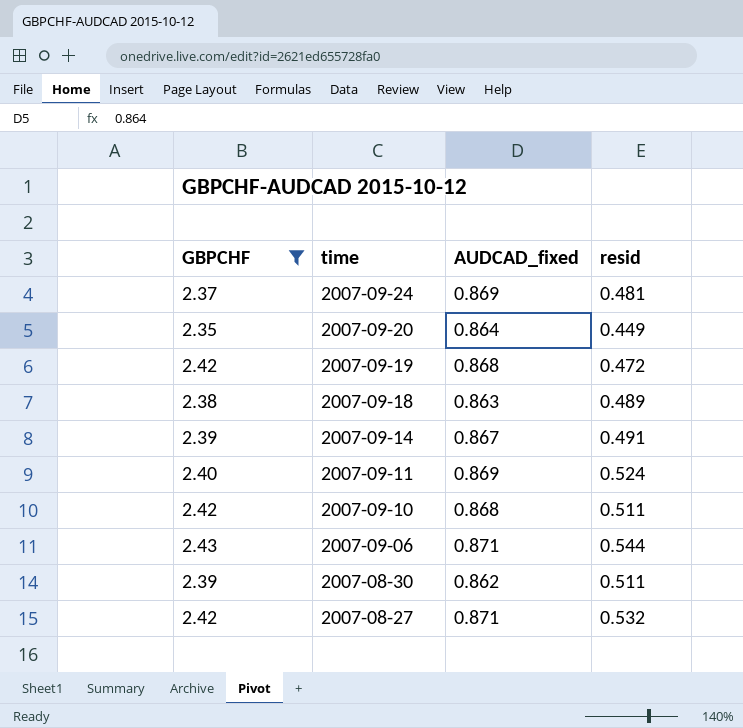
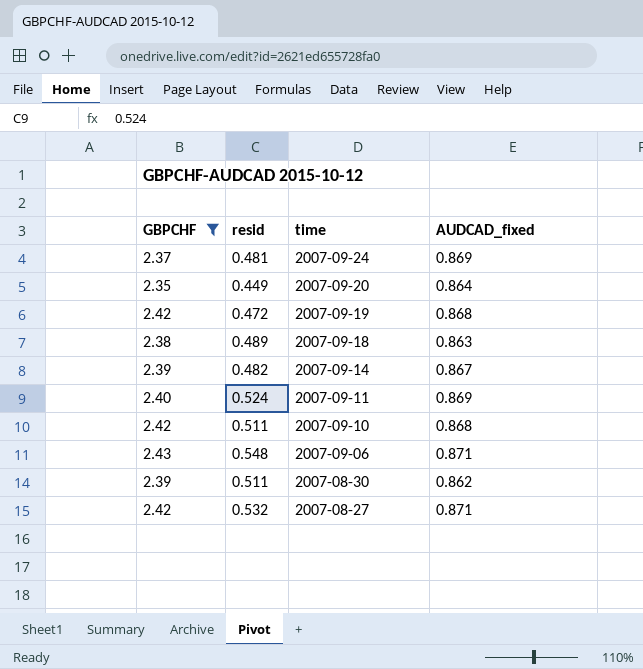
column resid | position: 4 -> 2
2007-09-14 | resid: 0.491 -> 0.482
2007-09-06 | resid: 0.544 -> 0.548

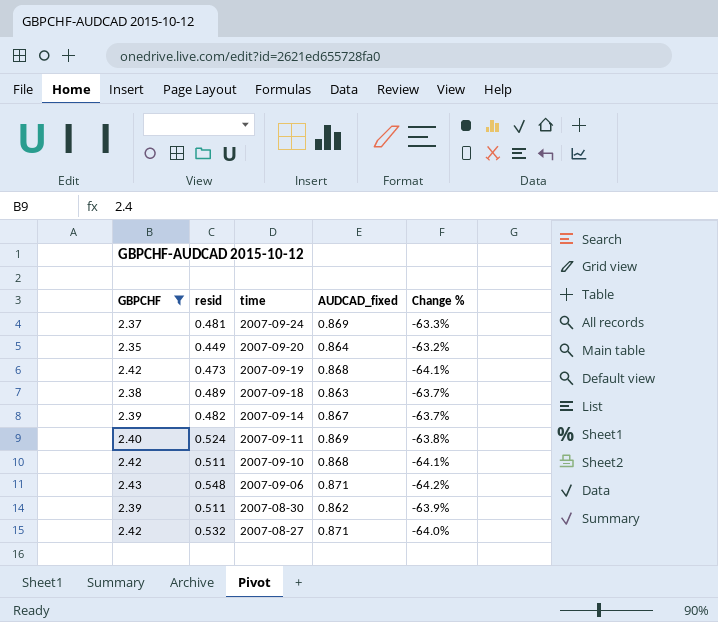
column Change % | formula: none -> ([AUDCAD_fixed] - [GBPCHF]) / [GBPCHF]
2007-09-19 | resid: 0.472 -> 0.473

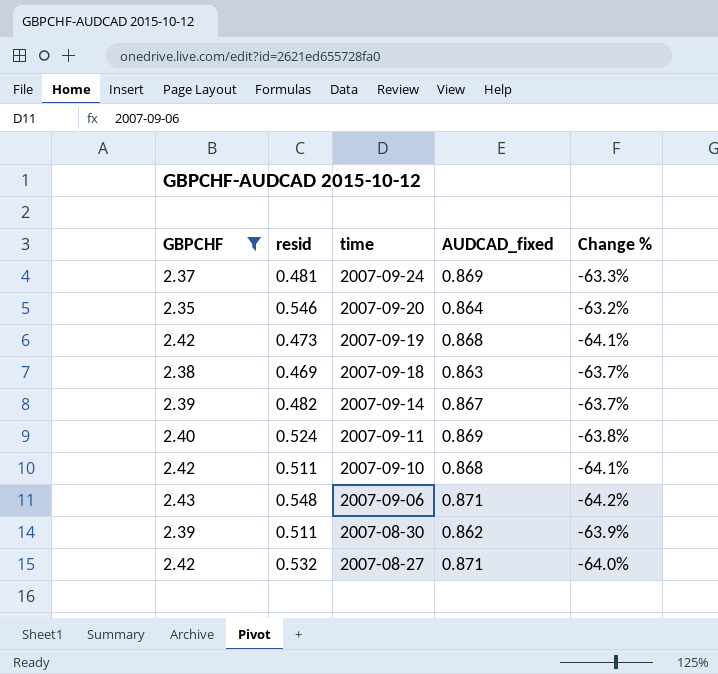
2007-09-20 | resid: 0.449 -> 0.546
2007-09-18 | resid: 0.489 -> 0.469

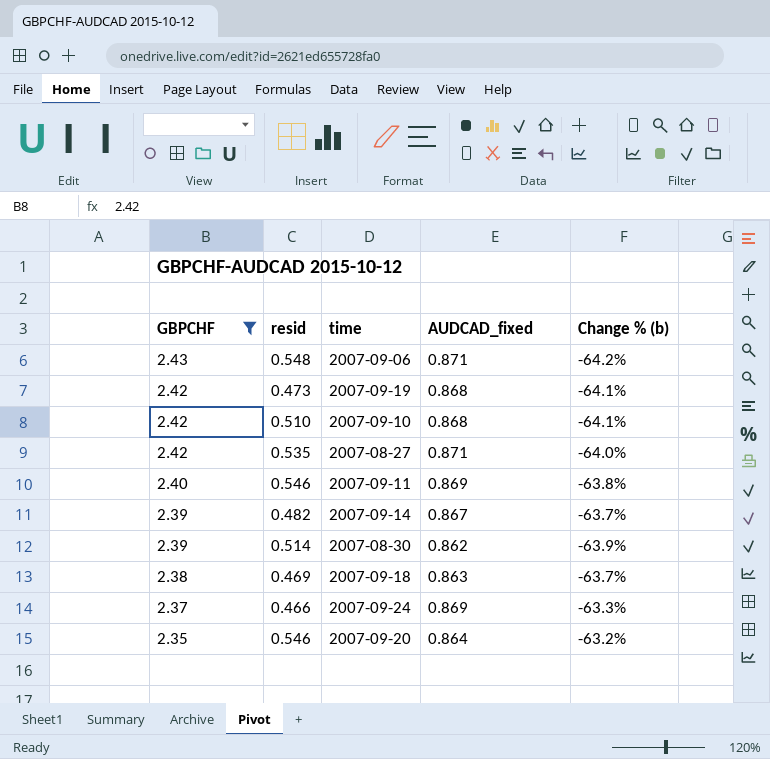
row order: time descending -> GBPCHF descending
column name: Change % -> Change % (b)
2007-09-10 | resid: 0.511 -> 0.510
2007-08-27 | resid: 0.532 -> 0.535
2007-09-11 | resid: 0.524 -> 0.546
2007-08-30 | resid: 0.511 -> 0.514
2007-09-24 | resid: 0.481 -> 0.466

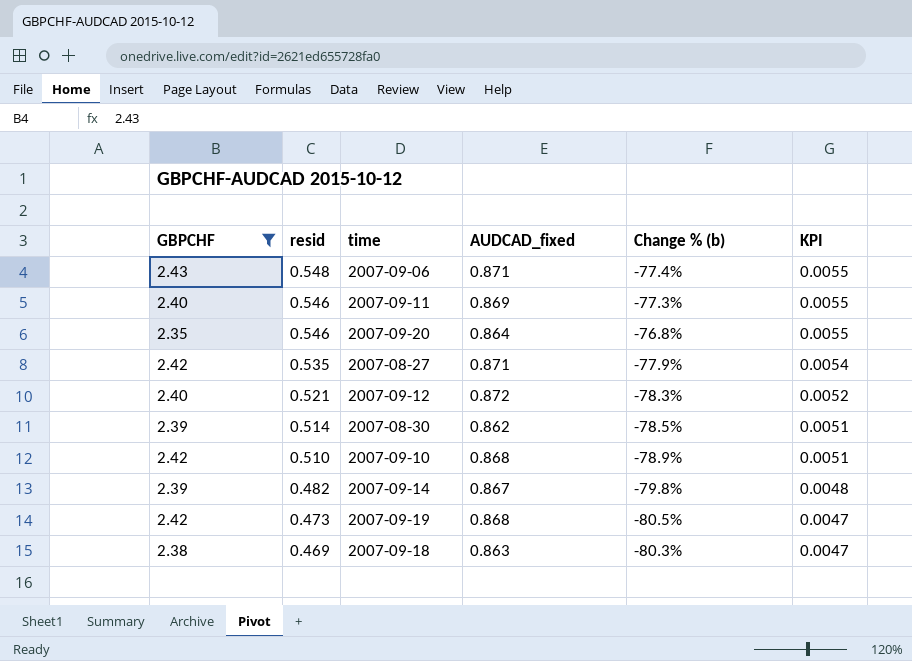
row order: GBPCHF descending -> resid descending
column Change % (b) | formula: ([AUDCAD_fixed] - [GBPCHF]) / [GBPCHF] -> ([resid] - [GBPCHF]) / [GBPCHF]
column KPI | formula: none -> [resid] * 0.01
row 2007-09-24: 2.37 | 0.466 | 0.869 | -63.3% -> none
row 2007-09-12: none -> 2.40 | 0.521 | 0.872 | -78.3% | 0.0052

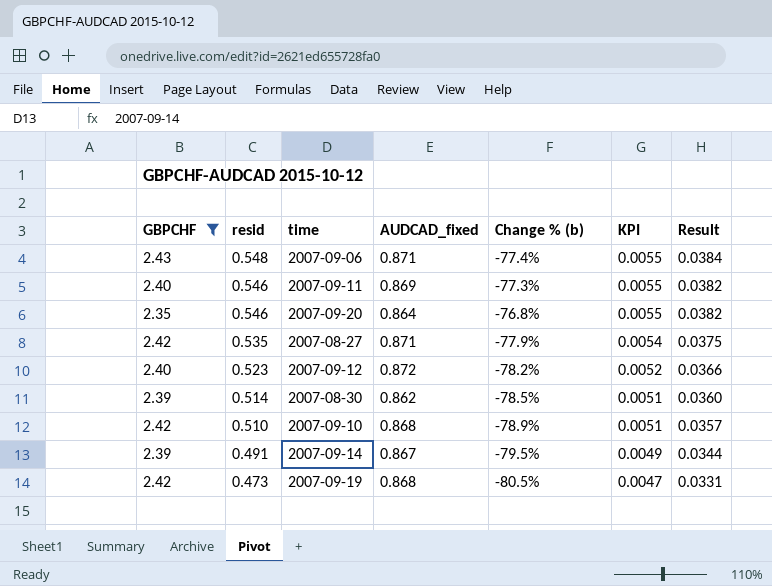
column Result | formula: none -> [resid] * 0.07
row 2007-09-18: 2.38 | 0.469 | 0.863 | -80.3% | 0.0047 -> none
2007-09-12 | resid: 0.521 -> 0.523
2007-09-12 | Change % (b): -78.3% -> -78.2%
2007-09-14 | resid: 0.482 -> 0.491
2007-09-14 | Change % (b): -79.8% -> -79.5%
2007-09-14 | KPI: 0.0048 -> 0.0049

